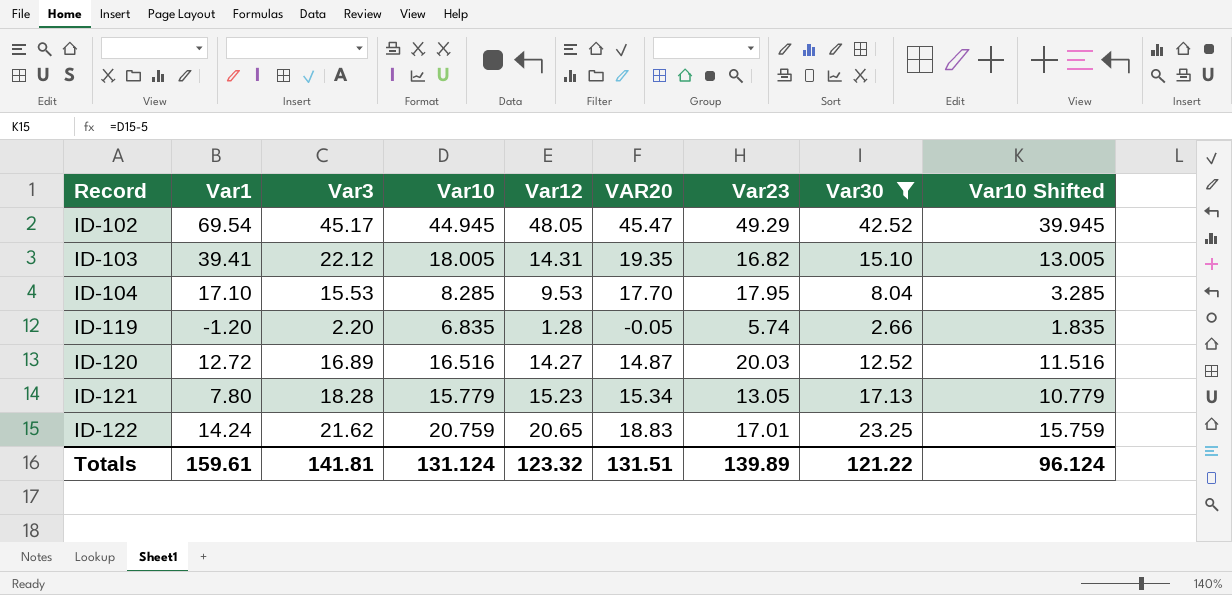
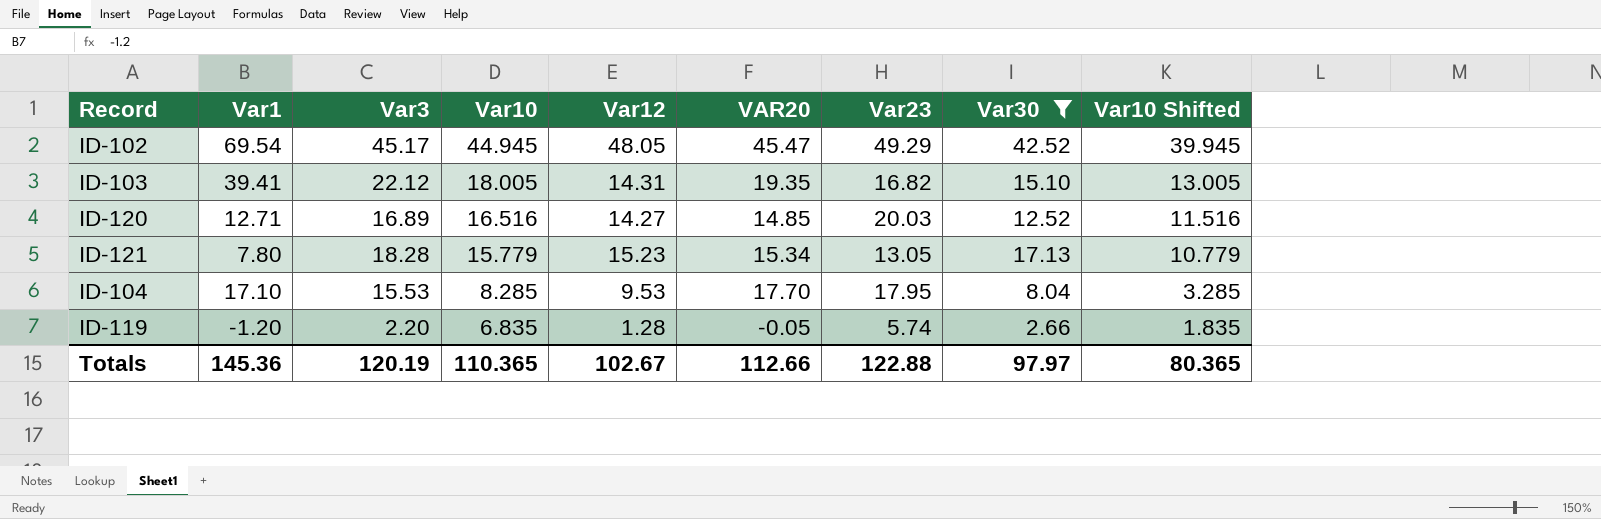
row order: Record ascending -> Var10 descending
row ID-122: 14.24 | 21.62 | 20.759 | 20.65 | 18.83 | 17.01 | 23.25 | 15.759 -> none
ID-120 | Var1: 12.72 -> 12.71
ID-120 | VAR20: 14.87 -> 14.85
Totals | Var1: 159.61 -> 145.36
Totals | Var3: 141.81 -> 120.19
Totals | Var10: 131.124 -> 110.365
Totals | Var12: 123.32 -> 102.67
Totals | VAR20: 131.51 -> 112.66
Totals | Var23: 139.89 -> 122.88
Totals | Var30: 121.22 -> 97.97
Totals | Var10 Shifted: 96.124 -> 80.365

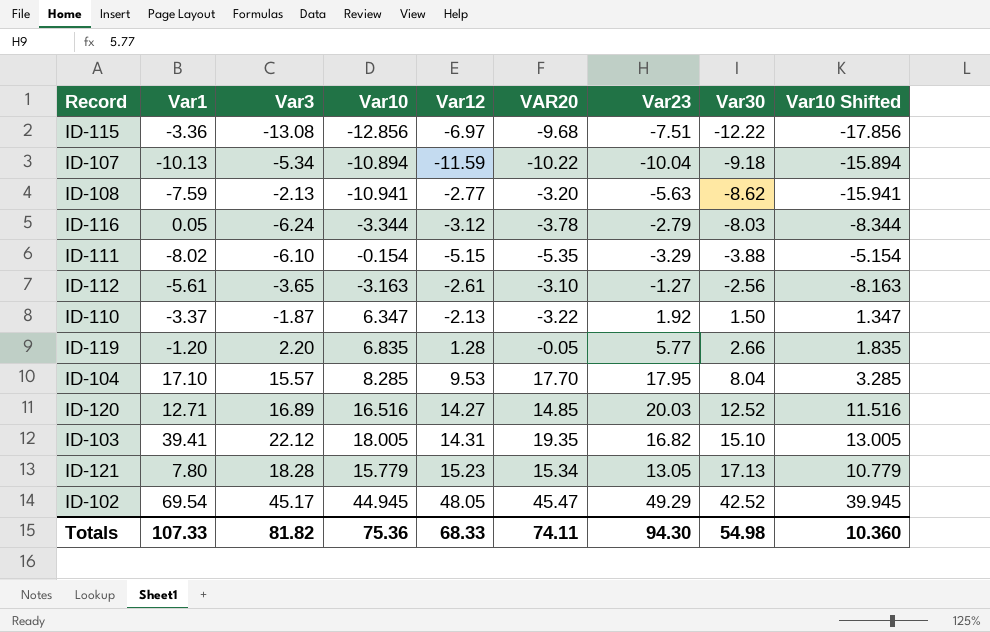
filter: Var30 >= 2.66 -> none
row order: Var10 descending -> Var30 ascending
ID-119 | Var23: 5.74 -> 5.77
ID-104 | Var3: 15.53 -> 15.57
Totals | Var1: 145.36 -> 107.33
Totals | Var3: 120.19 -> 81.82
Totals | Var10: 110.365 -> 75.36
Totals | Var12: 102.67 -> 68.33
Totals | VAR20: 112.66 -> 74.11
Totals | Var23: 122.88 -> 94.30
Totals | Var30: 97.97 -> 54.98
Totals | Var10 Shifted: 80.365 -> 10.360

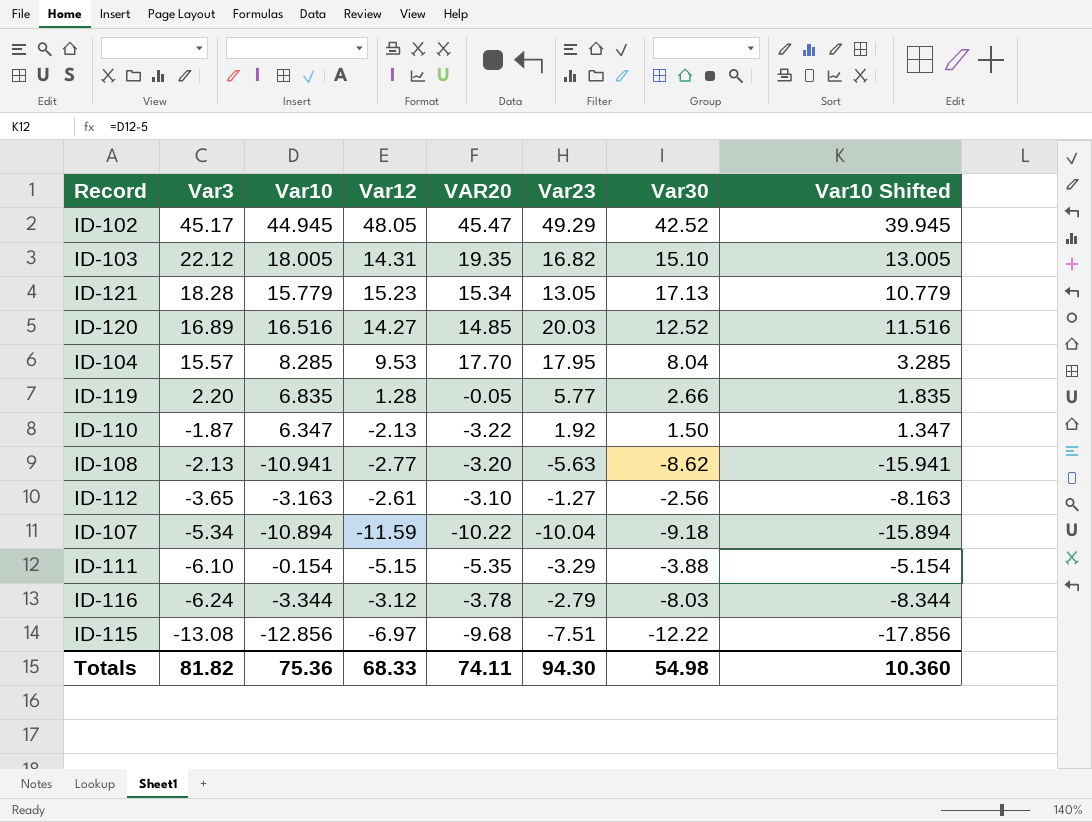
row order: Var30 ascending -> Var3 descending
column Var1 | position: 2 -> none

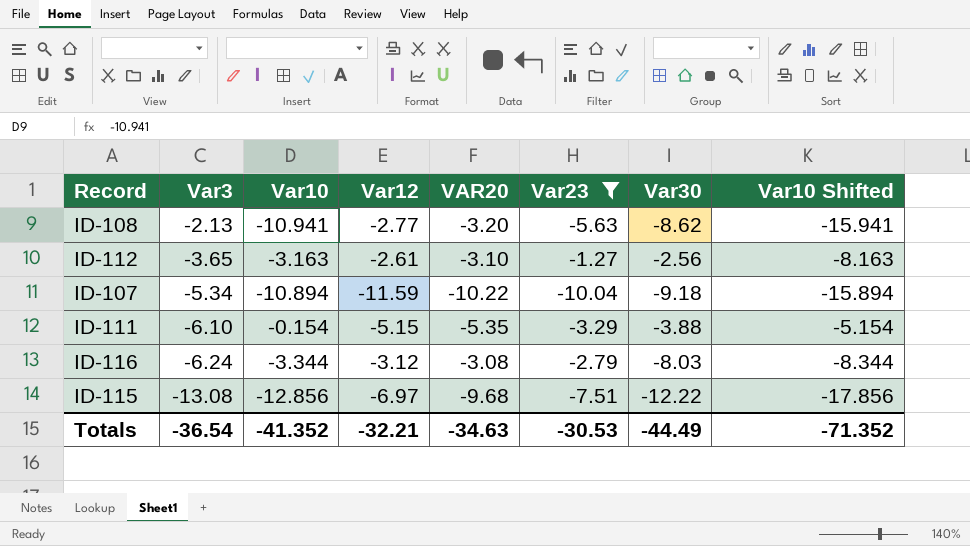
filter: none -> Var23 <= -1.27
ID-116 | VAR20: -3.78 -> -3.08
Totals | Var3: 81.82 -> -36.54
Totals | Var10: 75.36 -> -41.352
Totals | Var12: 68.33 -> -32.21
Totals | VAR20: 74.11 -> -34.63
Totals | Var23: 94.30 -> -30.53
Totals | Var30: 54.98 -> -44.49
Totals | Var10 Shifted: 10.360 -> -71.352

